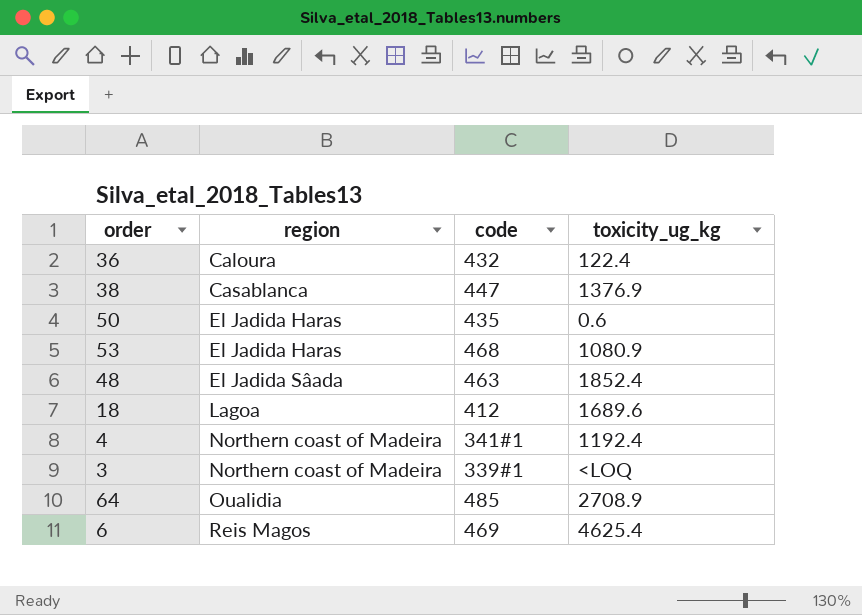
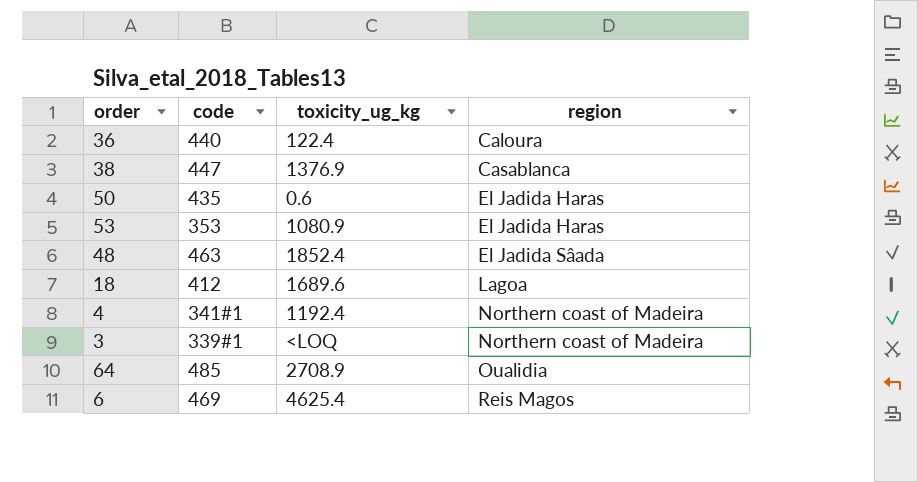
column region | position: 2 -> 4
36 | code: 432 -> 440
53 | code: 468 -> 353

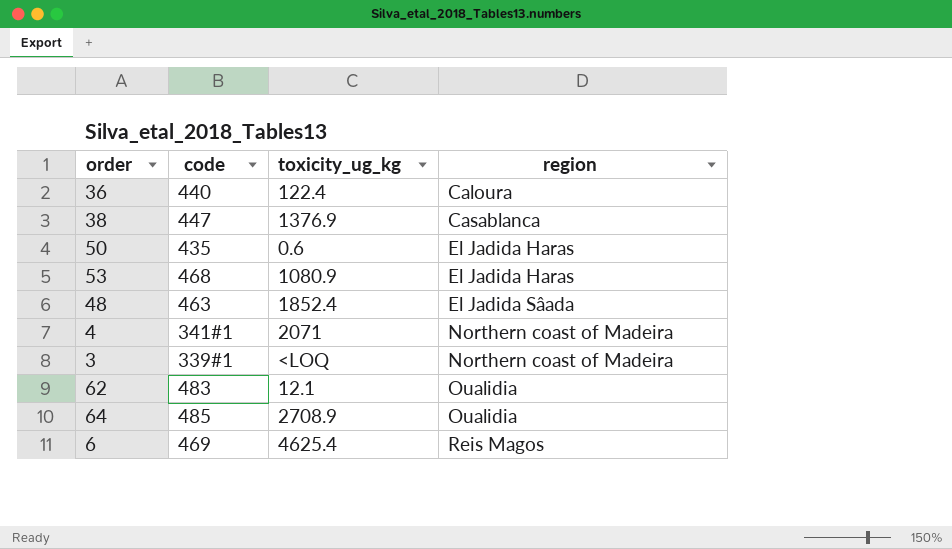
row 18: 412 | 1689.6 | Lagoa -> none
53 | code: 353 -> 468
4 | toxicity_ug_kg: 1192.4 -> 2071
row 62: none -> 483 | 12.1 | Oualidia

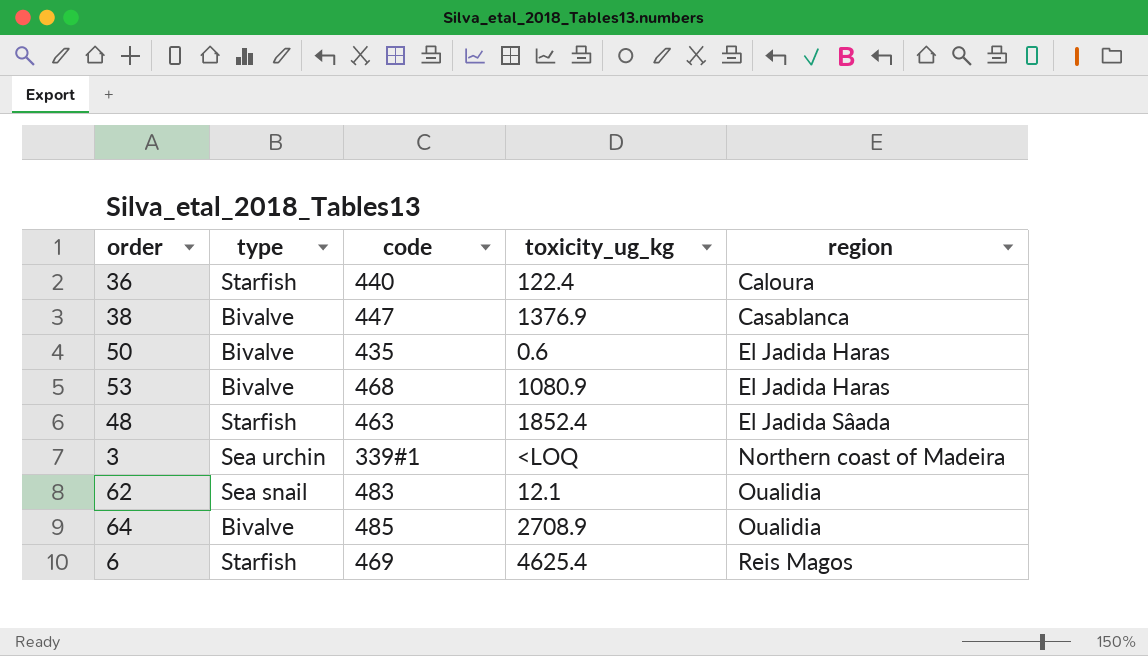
column type | position: none -> 2
row 4: 341#1 | 2071 | Northern coast of Madeira -> none

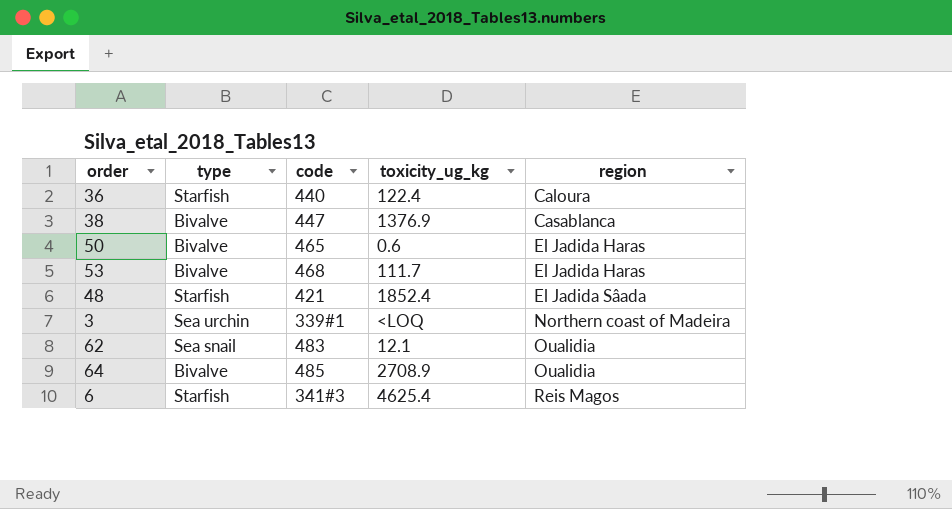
50 | code: 435 -> 465
53 | toxicity_ug_kg: 1080.9 -> 111.7
48 | code: 463 -> 421
6 | code: 469 -> 341#3

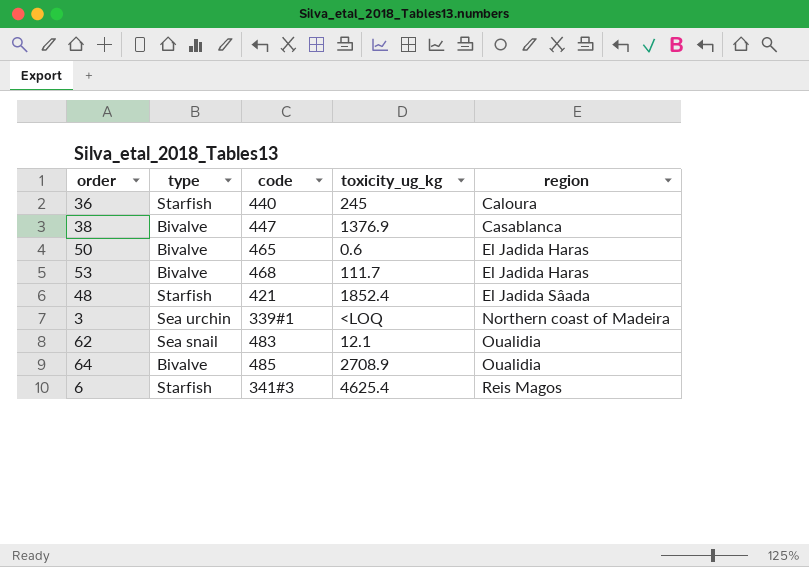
36 | toxicity_ug_kg: 122.4 -> 245

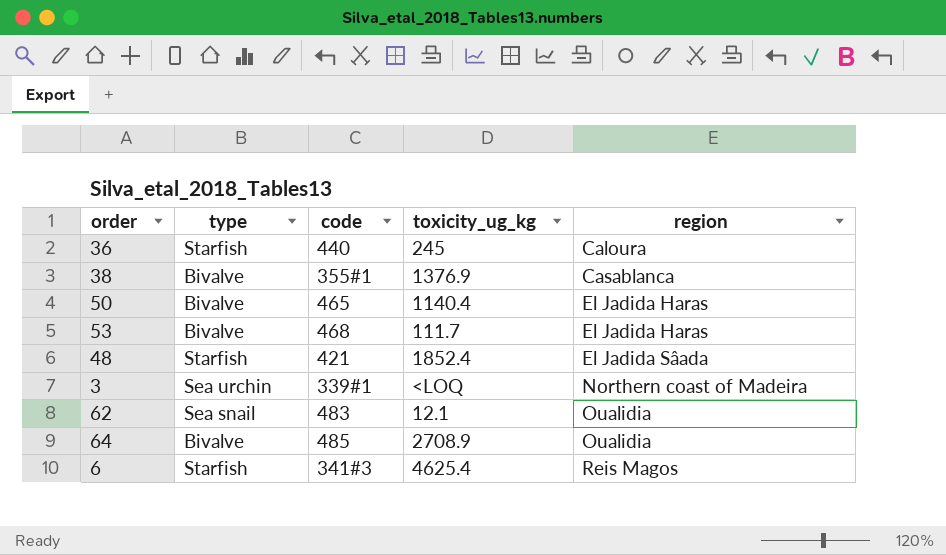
38 | code: 447 -> 355#1
50 | toxicity_ug_kg: 0.6 -> 1140.4

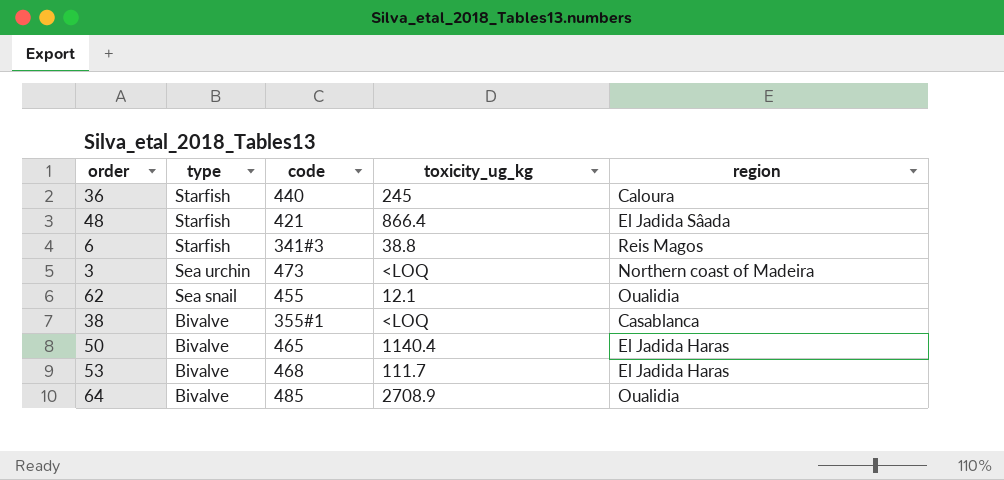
row order: region ascending -> type descending
48 | toxicity_ug_kg: 1852.4 -> 866.4
6 | toxicity_ug_kg: 4625.4 -> 38.8
3 | code: 339#1 -> 473
62 | code: 483 -> 455
38 | toxicity_ug_kg: 1376.9 -> <LOQ

